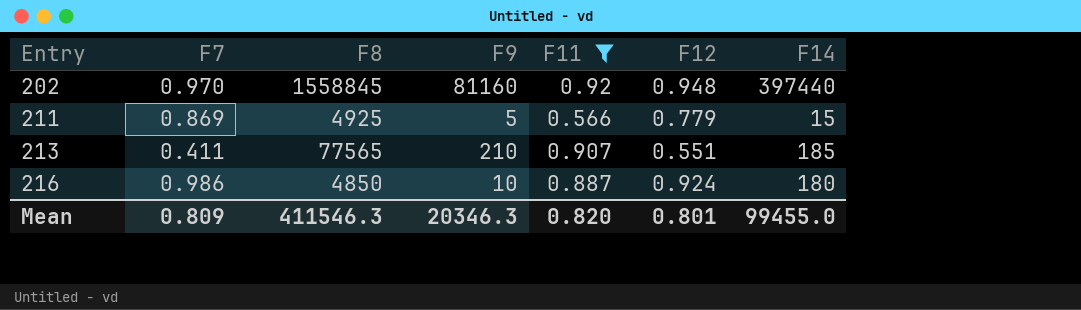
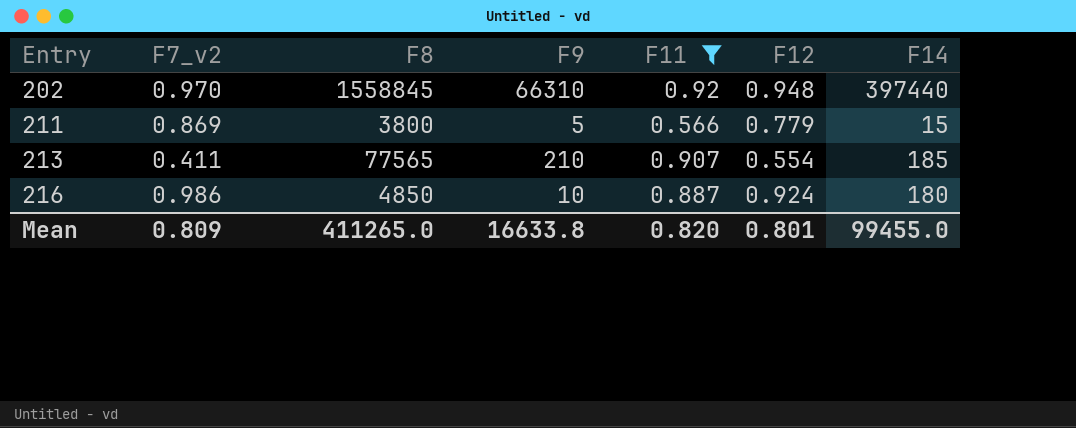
column name: F7 -> F7_v2
202 | F9: 81160 -> 66310
211 | F8: 4925 -> 3800
213 | F12: 0.551 -> 0.554
Mean | F8: 411546.3 -> 411265.0
Mean | F9: 20346.3 -> 16633.8

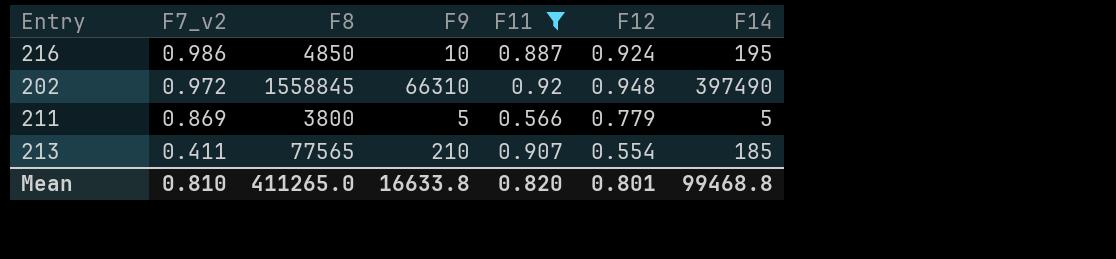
row order: Entry ascending -> F7_v2 descending
216 | F14: 180 -> 195
202 | F7_v2: 0.970 -> 0.972
202 | F14: 397440 -> 397490
211 | F14: 15 -> 5
Mean | F7_v2: 0.809 -> 0.810
Mean | F14: 99455.0 -> 99468.8

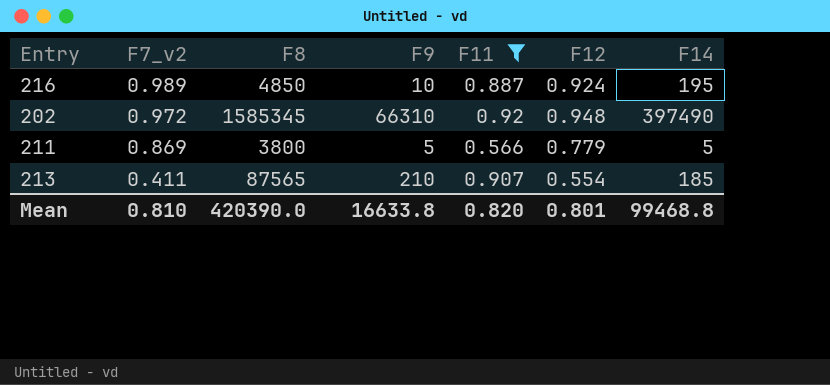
216 | F7_v2: 0.986 -> 0.989
202 | F8: 1558845 -> 1585345
213 | F8: 77565 -> 87565
Mean | F8: 411265.0 -> 420390.0

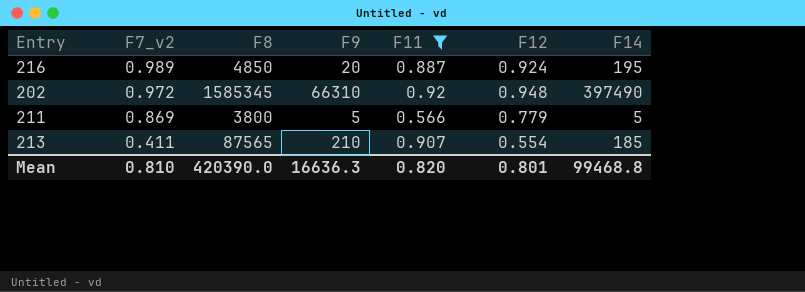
216 | F9: 10 -> 20
Mean | F9: 16633.8 -> 16636.3

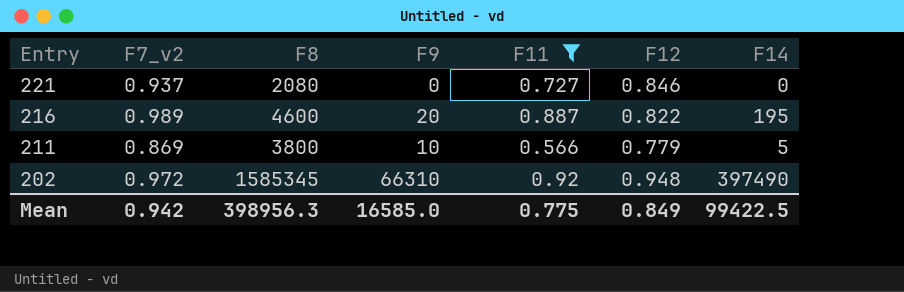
row order: F7_v2 descending -> Entry descending
row 213: 0.411 | 87565 | 210 | 0.907 | 0.554 | 185 -> none
row 221: none -> 0.937 | 2080 | 0 | 0.727 | 0.846 | 0
216 | F8: 4850 -> 4600
216 | F12: 0.924 -> 0.822
211 | F9: 5 -> 10
Mean | F7_v2: 0.810 -> 0.942
Mean | F8: 420390.0 -> 398956.3
Mean | F9: 16636.3 -> 16585.0
Mean | F11: 0.820 -> 0.775
Mean | F12: 0.801 -> 0.849
Mean | F14: 99468.8 -> 99422.5

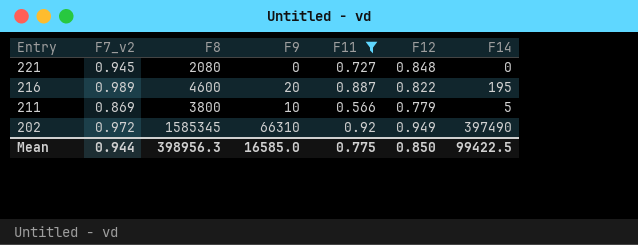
221 | F7_v2: 0.937 -> 0.945
221 | F12: 0.846 -> 0.848
202 | F12: 0.948 -> 0.949
Mean | F7_v2: 0.942 -> 0.944
Mean | F12: 0.849 -> 0.850

